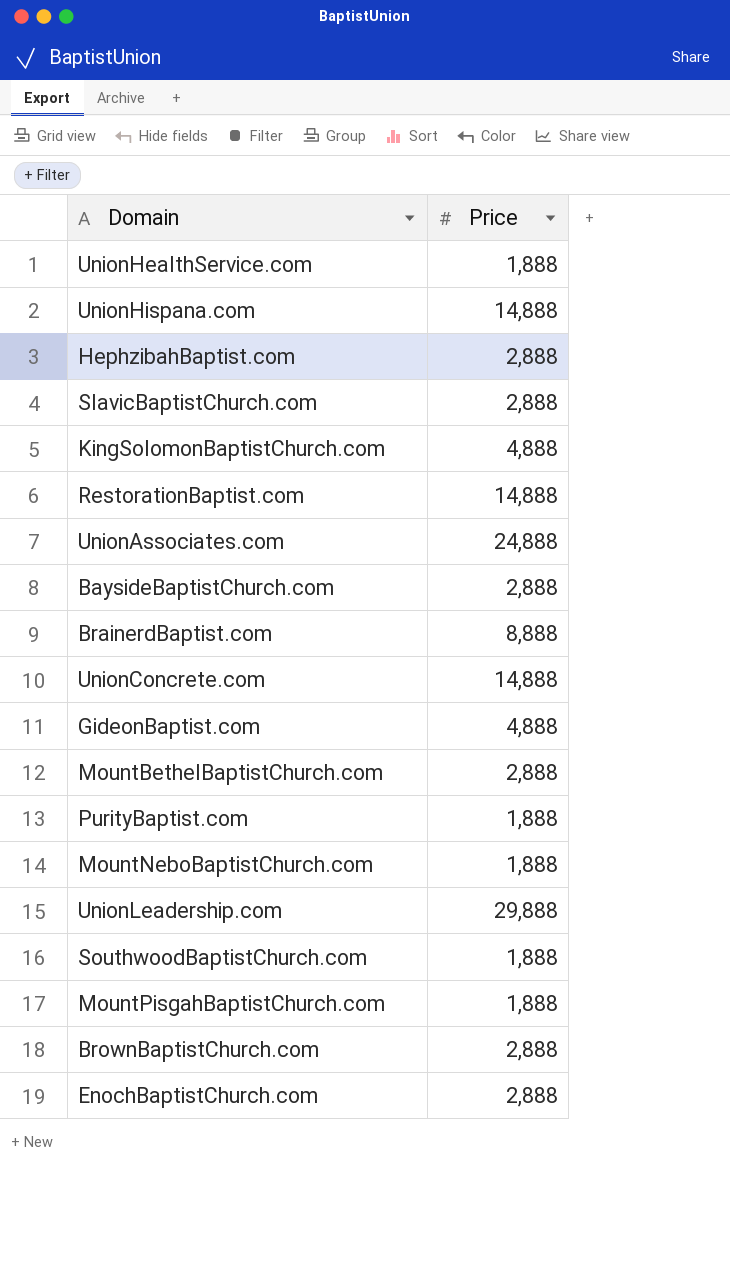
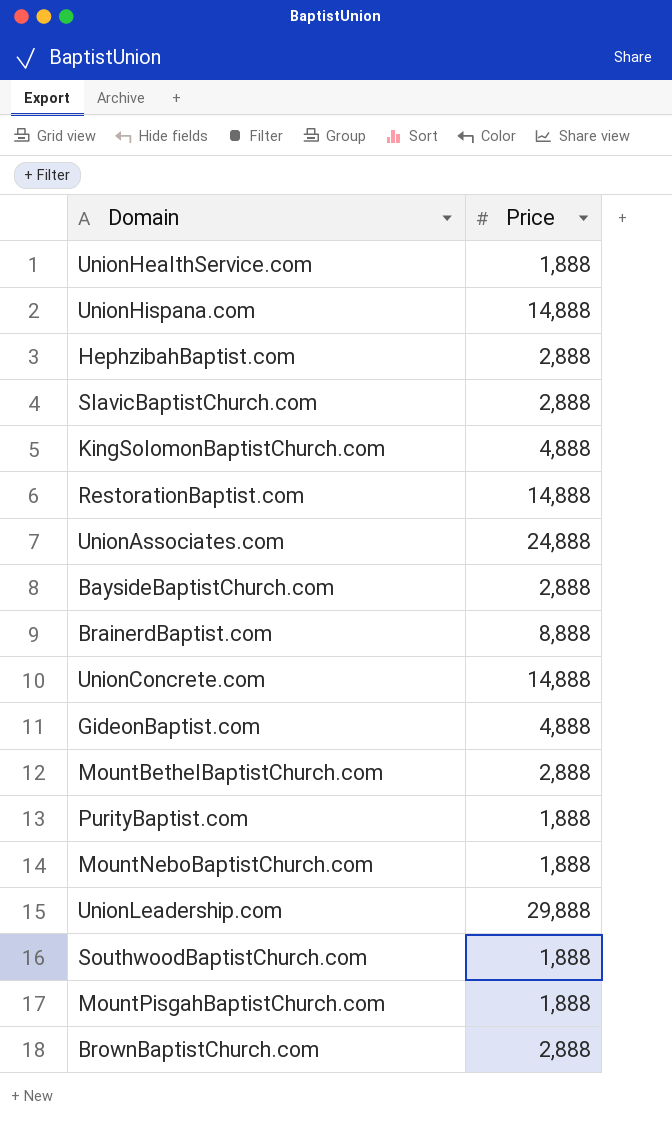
row EnochBaptistChurch.com: 2,888 -> none

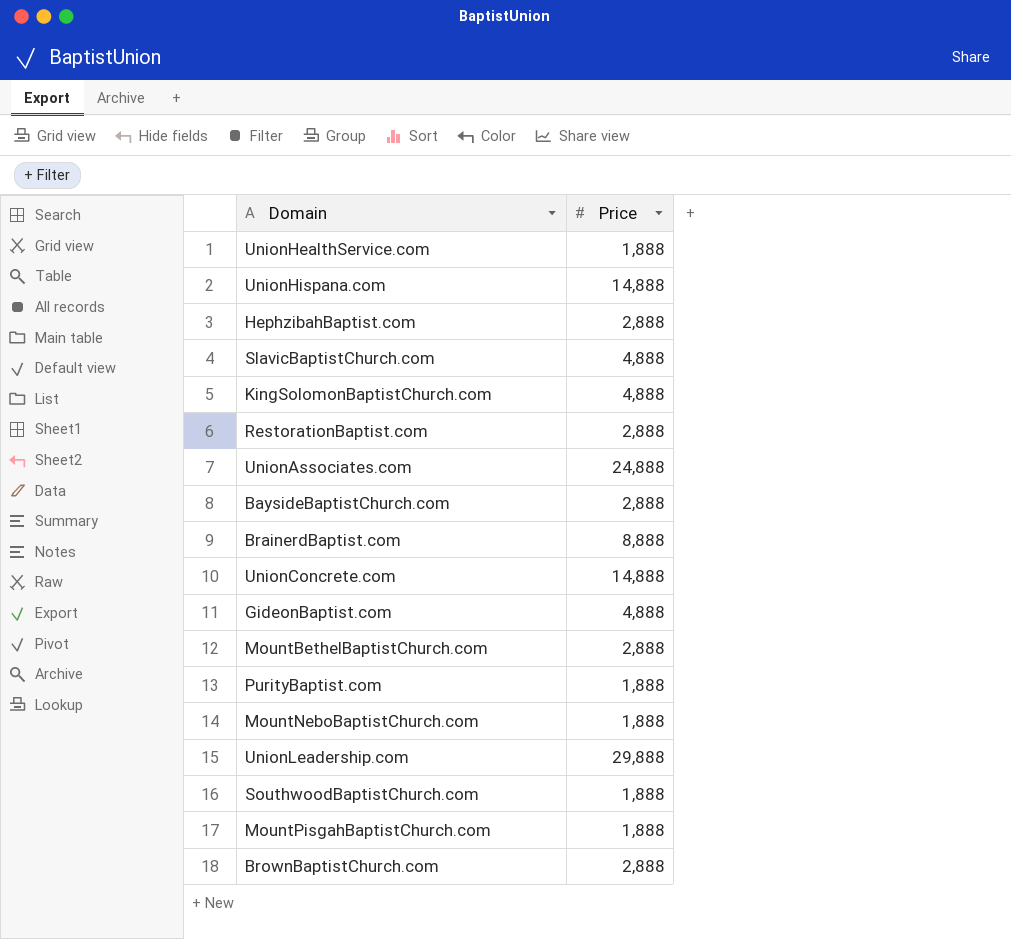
SlavicBaptistChurch.com | Price: 2,888 -> 4,888
RestorationBaptist.com | Price: 14,888 -> 2,888

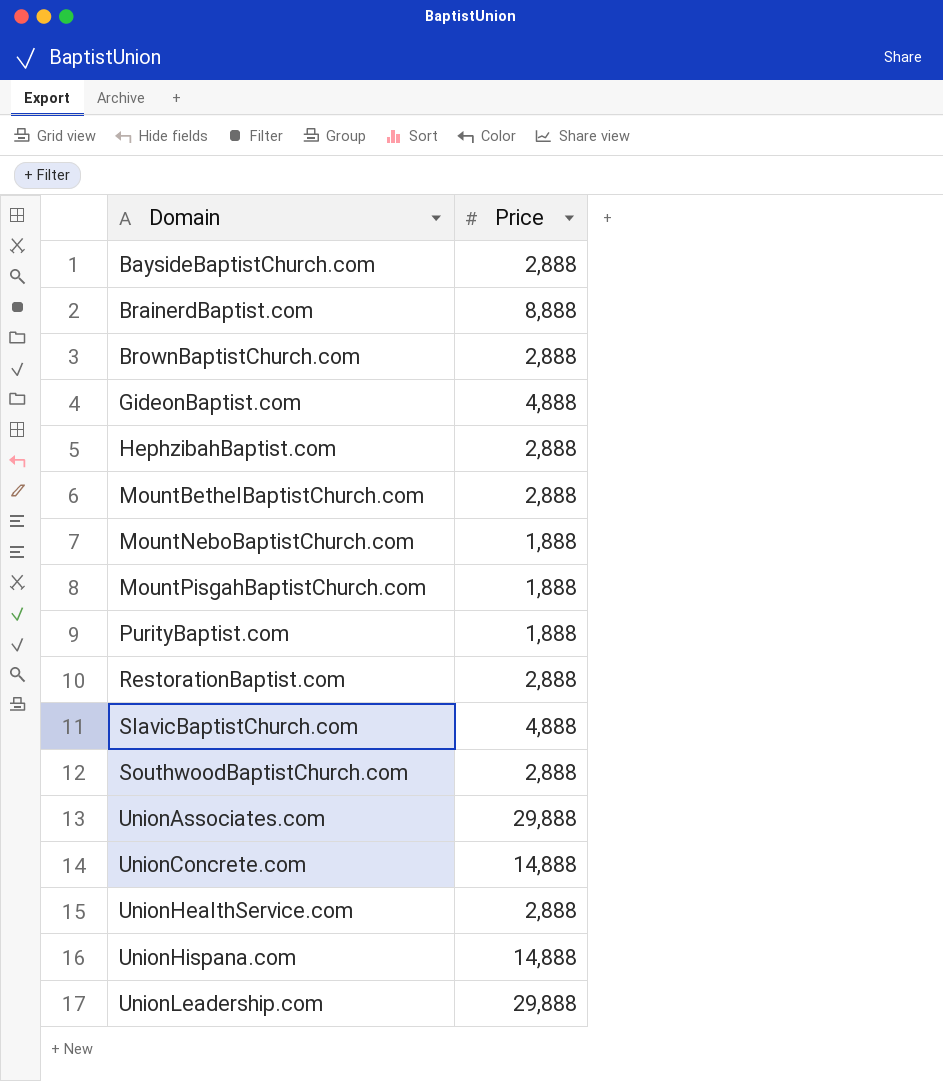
row order: none -> Domain ascending
row KingSolomonBaptistChurch.com: 4,888 -> none
SouthwoodBaptistChurch.com | Price: 1,888 -> 2,888
UnionAssociates.com | Price: 24,888 -> 29,888
UnionHealthService.com | Price: 1,888 -> 2,888

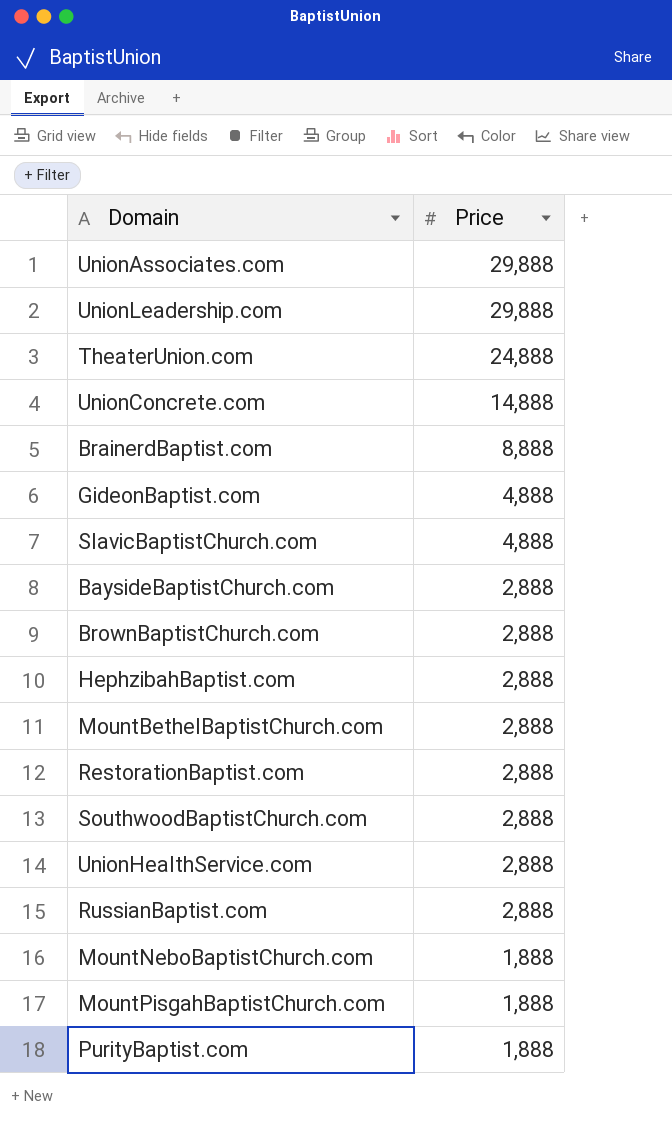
row order: Domain ascending -> Price descending
row UnionHispana.com: 14,888 -> none
row TheaterUnion.com: none -> 24,888
row RussianBaptist.com: none -> 2,888

